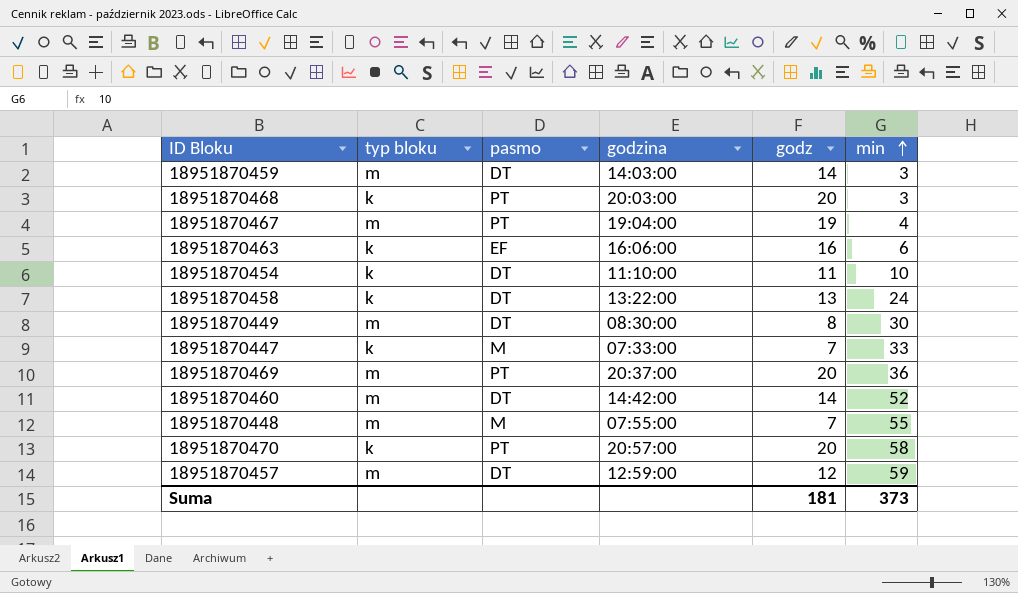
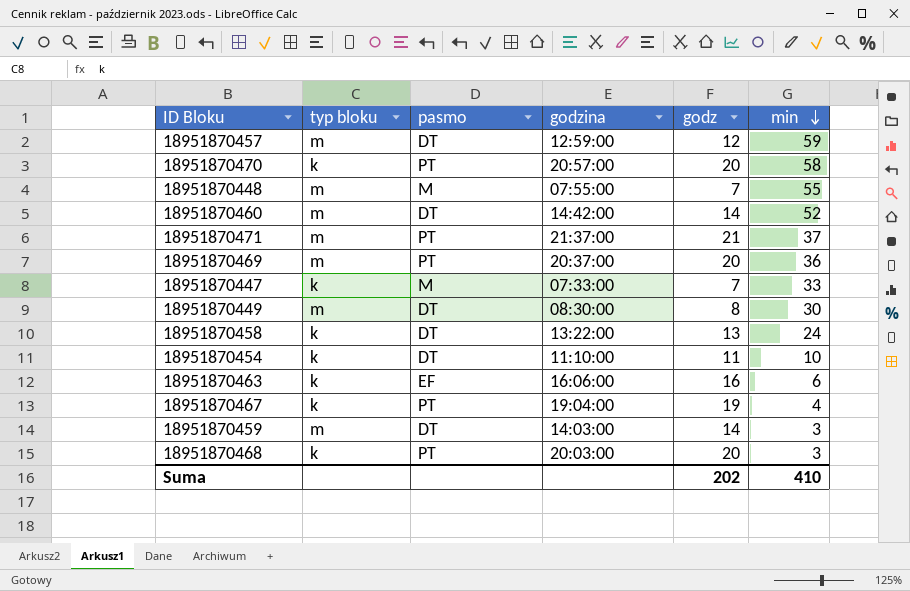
row order: min ascending -> min descending
row 18951870471: none -> m | PT | 21:37:00 | 21 | 37
18951870467 | typ bloku: m -> k
Suma | godz: 181 -> 202
Suma | min: 373 -> 410

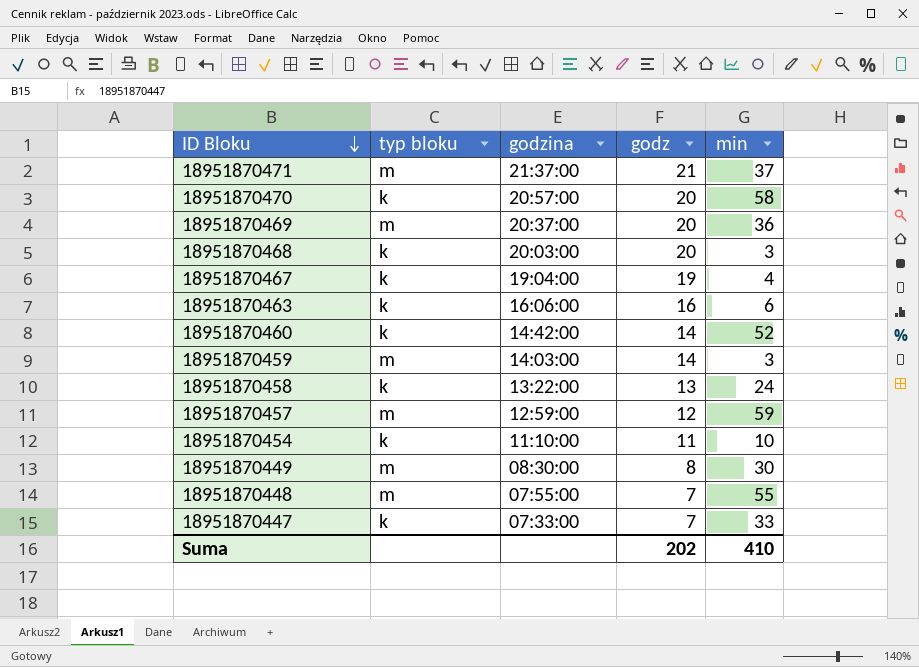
row order: min descending -> ID Bloku descending
column pasmo | position: 3 -> none
18951870460 | typ bloku: m -> k

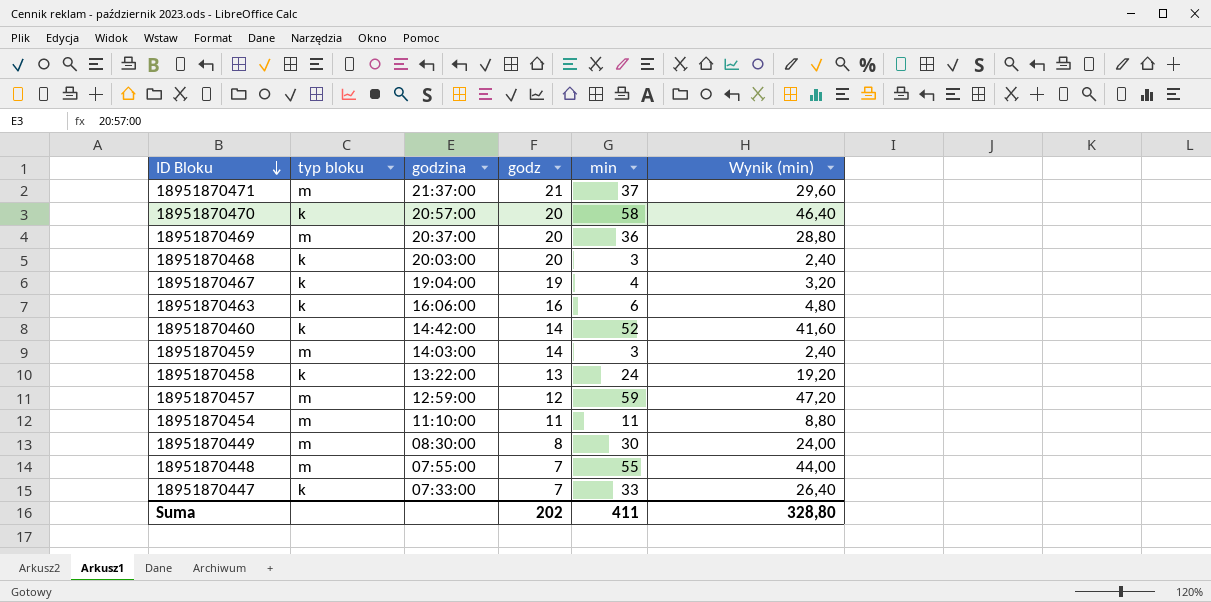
column Wynik (min) | formula: none -> [min] * 0,8
18951870454 | typ bloku: k -> m
18951870454 | min: 10 -> 11
Suma | min: 410 -> 411

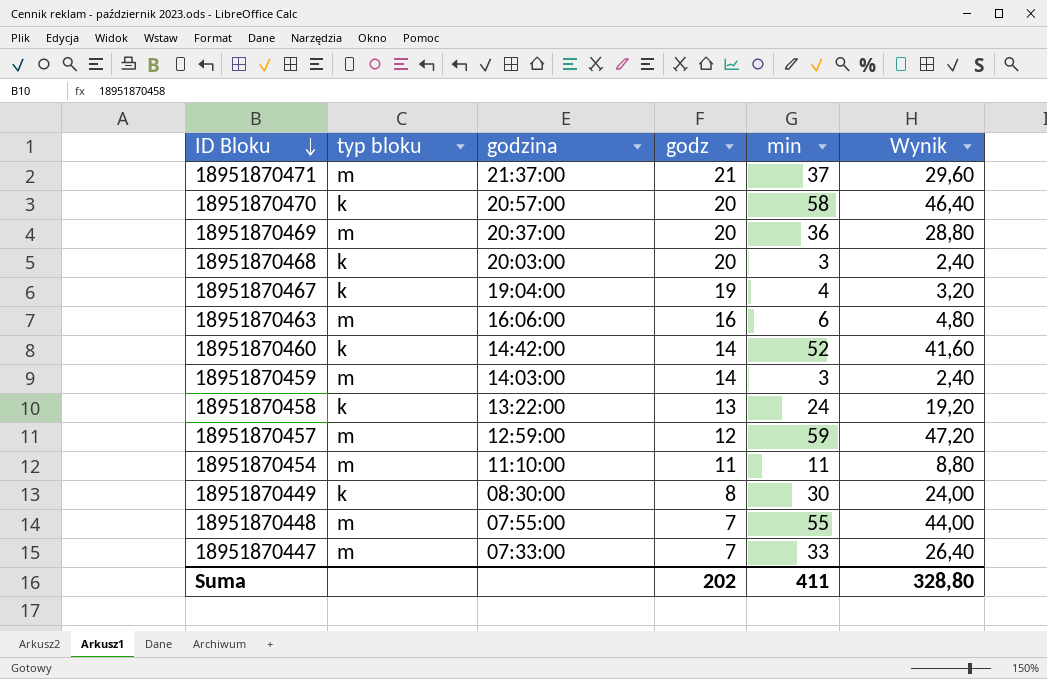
column name: Wynik (min) -> Wynik
18951870463 | typ bloku: k -> m
18951870449 | typ bloku: m -> k
18951870447 | typ bloku: k -> m

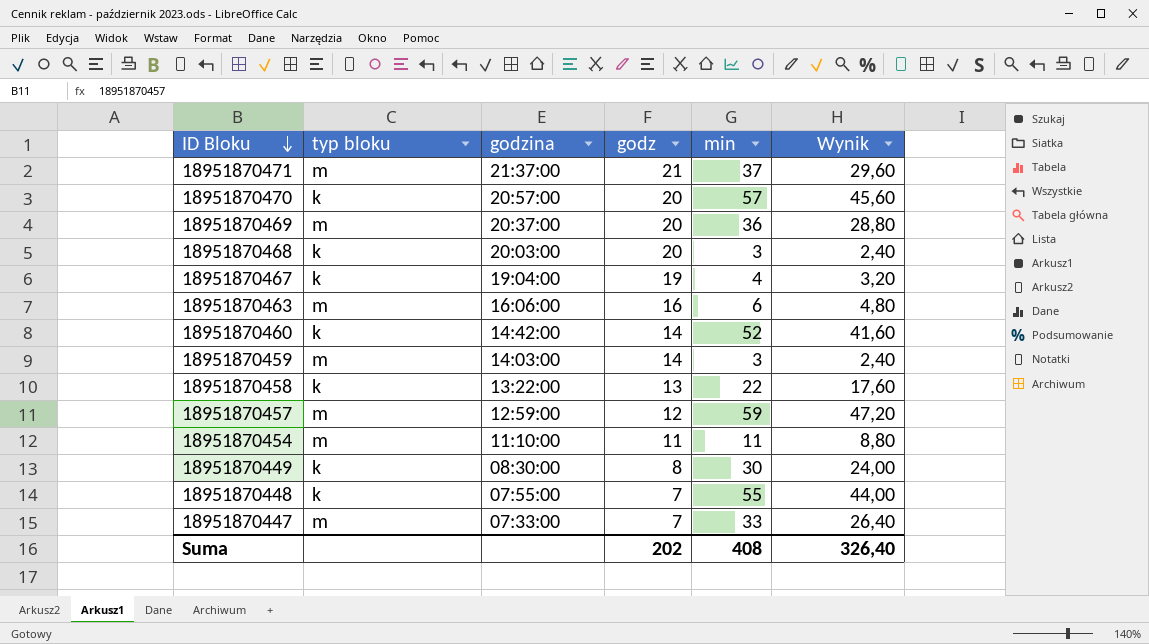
18951870470 | min: 58 -> 57
18951870470 | Wynik: 46,40 -> 45,60
18951870458 | min: 24 -> 22
18951870458 | Wynik: 19,20 -> 17,60
18951870448 | typ bloku: m -> k
Suma | min: 411 -> 408
Suma | Wynik: 328,80 -> 326,40

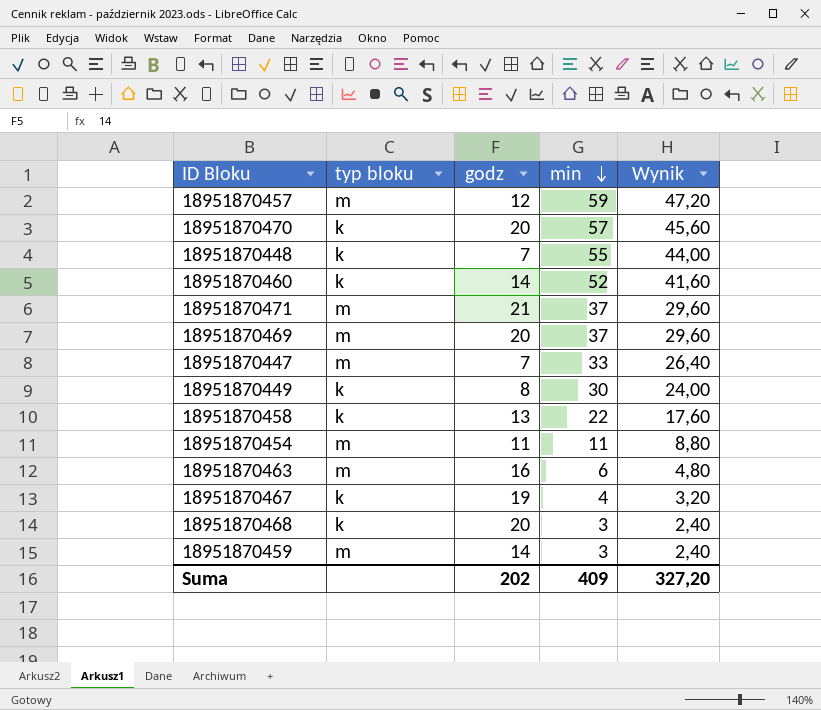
row order: ID Bloku descending -> min descending
column godzina | position: 3 -> none
18951870469 | min: 36 -> 37
18951870469 | Wynik: 28,80 -> 29,60
Suma | min: 408 -> 409
Suma | Wynik: 326,40 -> 327,20

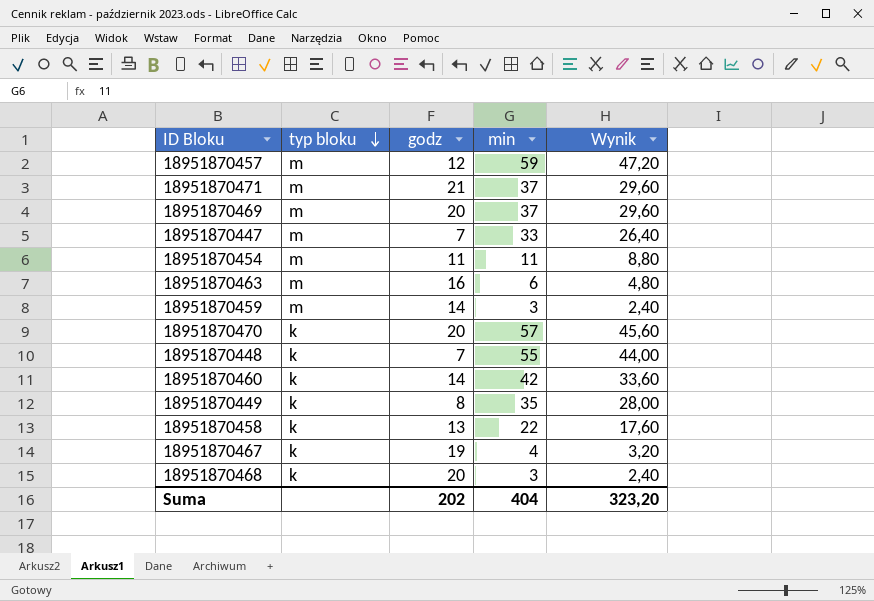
row order: min descending -> typ bloku descending
18951870460 | min: 52 -> 42
18951870460 | Wynik: 41,60 -> 33,60
18951870449 | min: 30 -> 35
18951870449 | Wynik: 24,00 -> 28,00
Suma | min: 409 -> 404
Suma | Wynik: 327,20 -> 323,20

